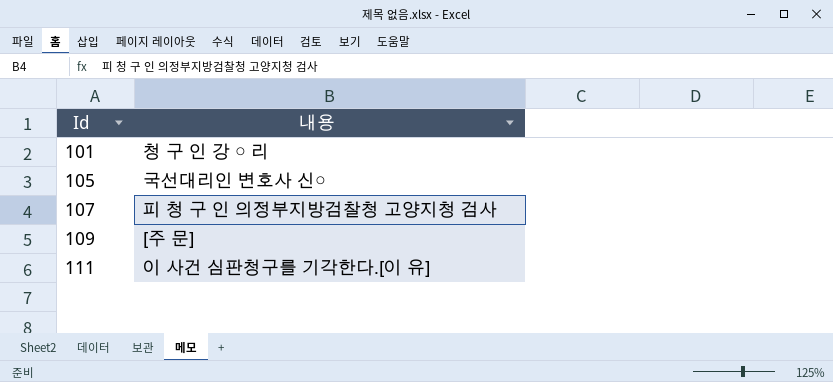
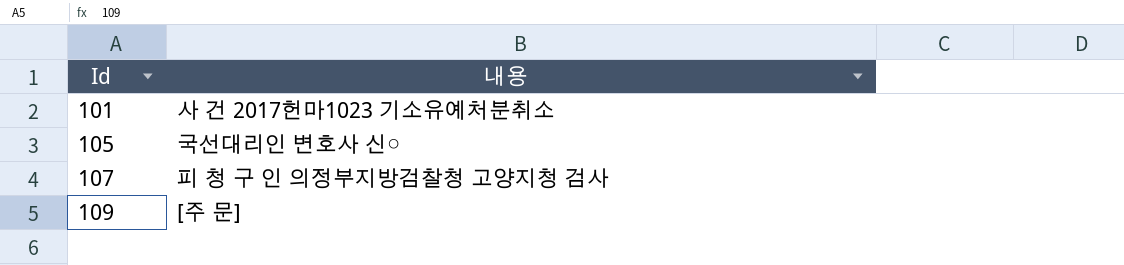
row 111: 이 사건 심판청구를 기각한다.[이 유] -> none
101 | 내용: 청 구 인 강 ○ 리 -> 사 건 2017헌마1023 기소유예처분취소

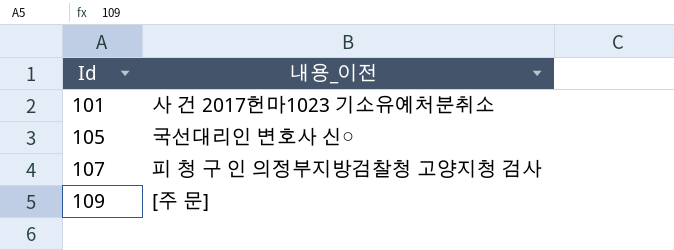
column name: 내용 -> 내용_이전

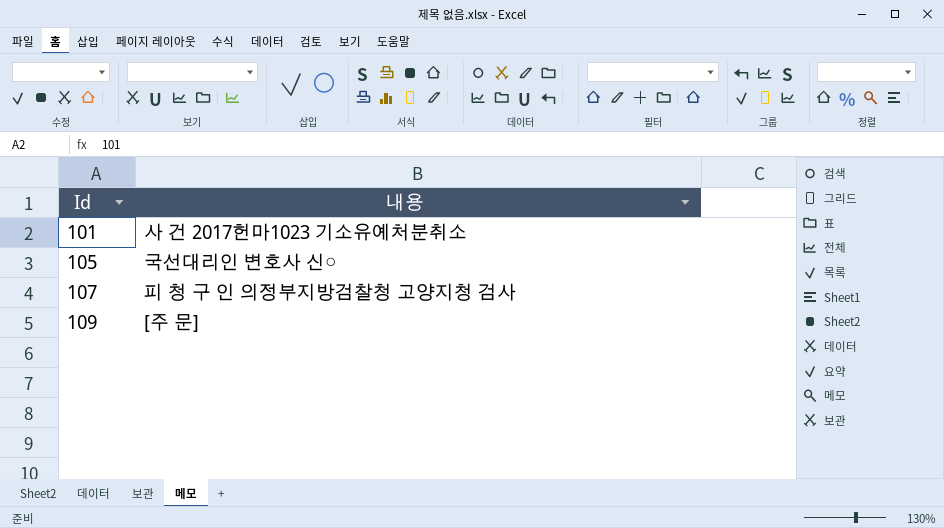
column name: 내용_이전 -> 내용

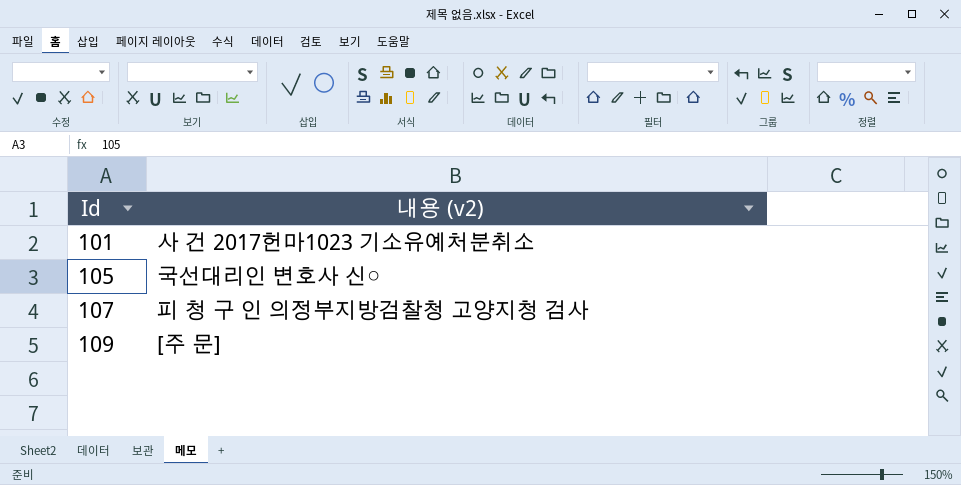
column name: 내용 -> 내용 (v2)

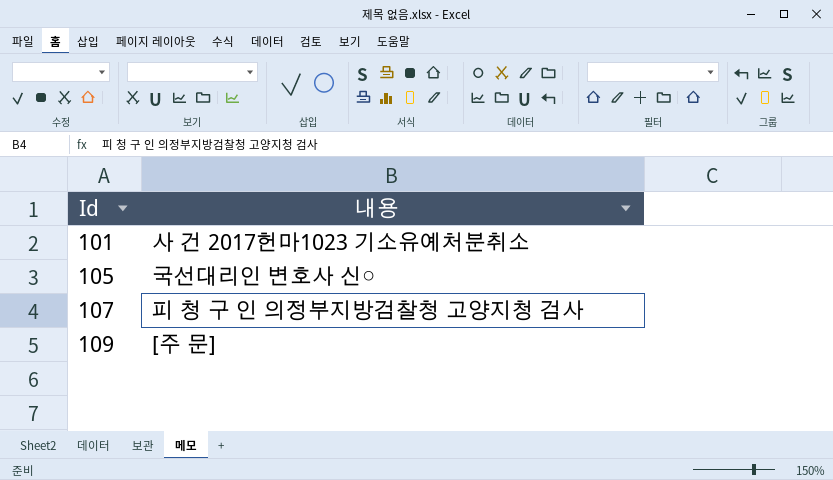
column name: 내용 (v2) -> 내용

